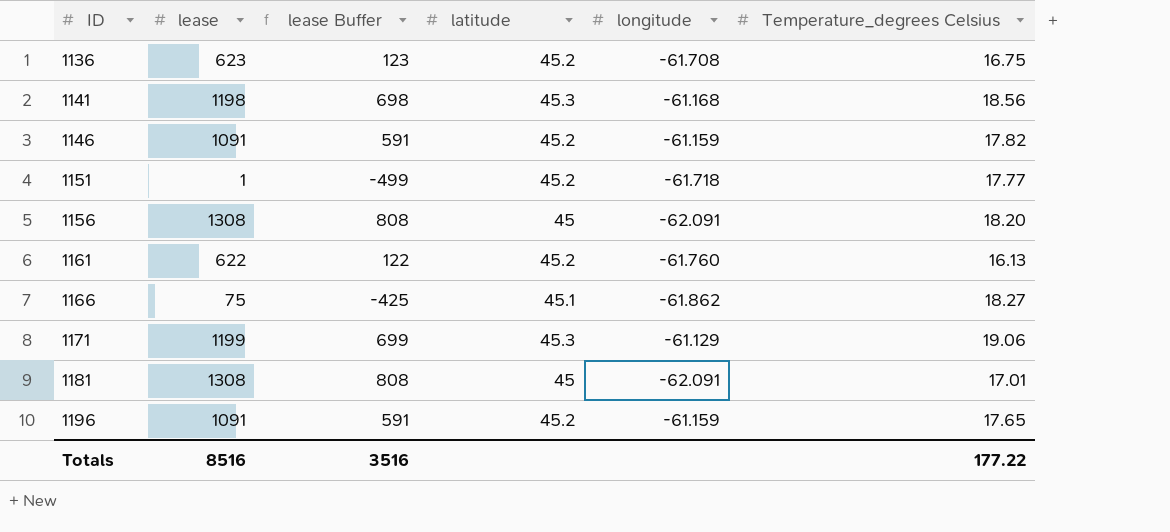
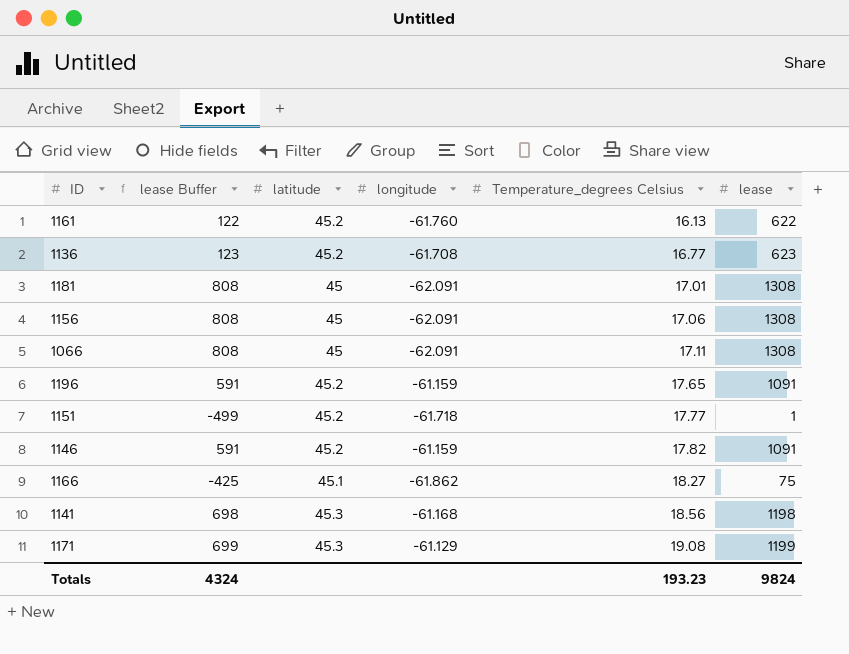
row order: ID ascending -> Temperature_degrees Celsius ascending
column lease | position: 2 -> 6
1136 | Temperature_degrees Celsius: 16.75 -> 16.77
1156 | Temperature_degrees Celsius: 18.20 -> 17.06
row 1066: none -> 808 | 45 | -62.091 | 17.11 | 1308
1171 | Temperature_degrees Celsius: 19.06 -> 19.08
Totals | lease Buffer: 3516 -> 4324
Totals | Temperature_degrees Celsius: 177.22 -> 193.23
Totals | lease: 8516 -> 9824

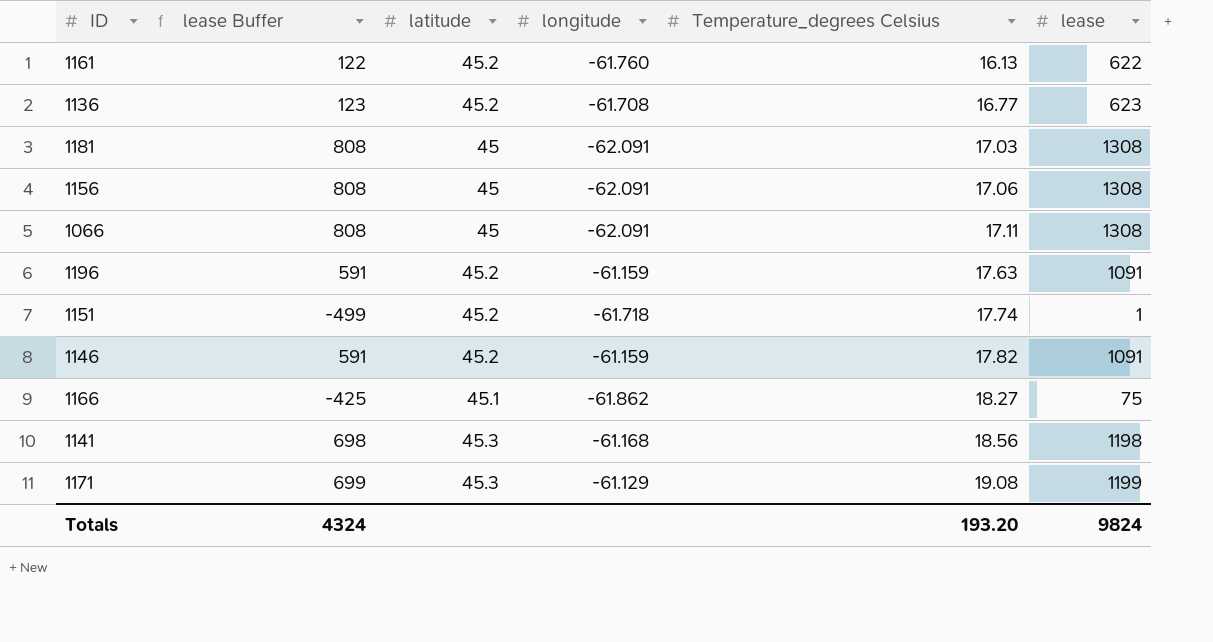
1181 | Temperature_degrees Celsius: 17.01 -> 17.03
1196 | Temperature_degrees Celsius: 17.65 -> 17.63
1151 | Temperature_degrees Celsius: 17.77 -> 17.74
Totals | Temperature_degrees Celsius: 193.23 -> 193.20

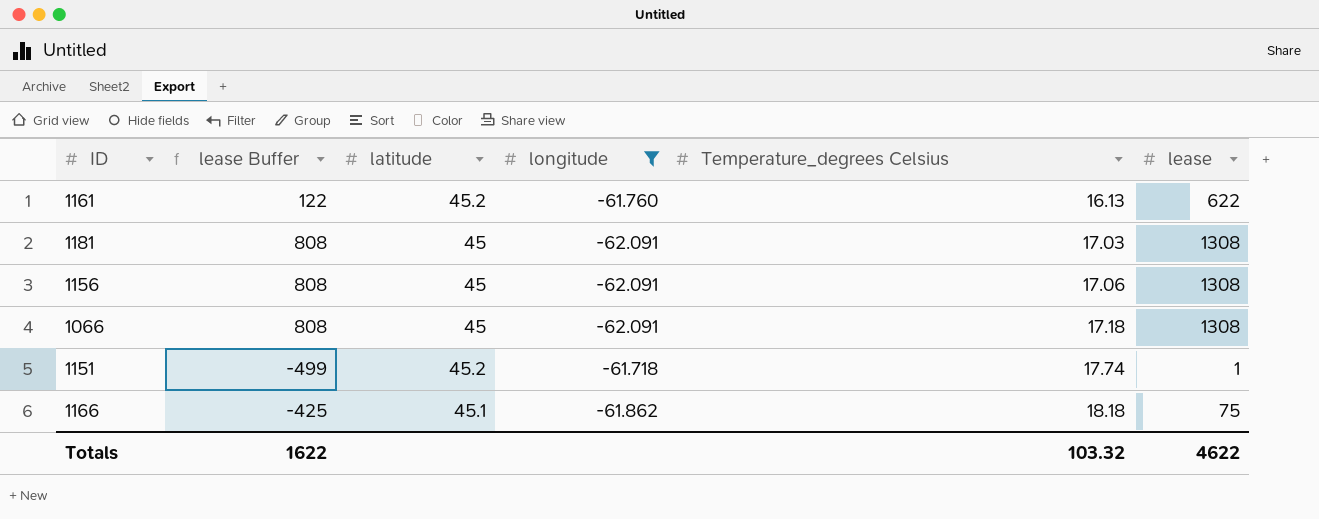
filter: none -> longitude <= -61.718
1066 | Temperature_degrees Celsius: 17.11 -> 17.18
1166 | Temperature_degrees Celsius: 18.27 -> 18.18
Totals | lease Buffer: 4324 -> 1622
Totals | Temperature_degrees Celsius: 193.20 -> 103.32
Totals | lease: 9824 -> 4622

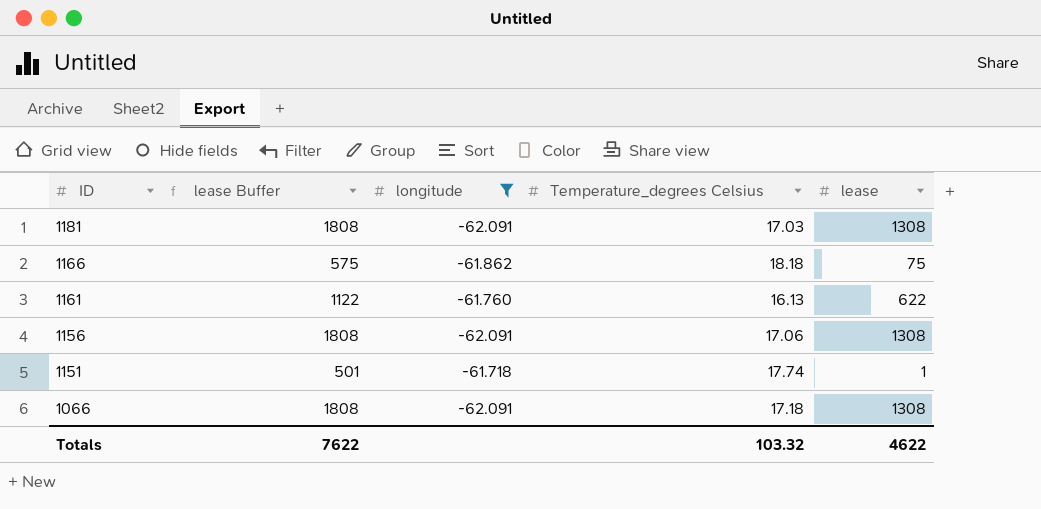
row order: Temperature_degrees Celsius ascending -> ID descending
column latitude | position: 3 -> none
column lease Buffer | formula: [lease] - 500 -> [lease] + 500
Totals | lease Buffer: 1622 -> 7622

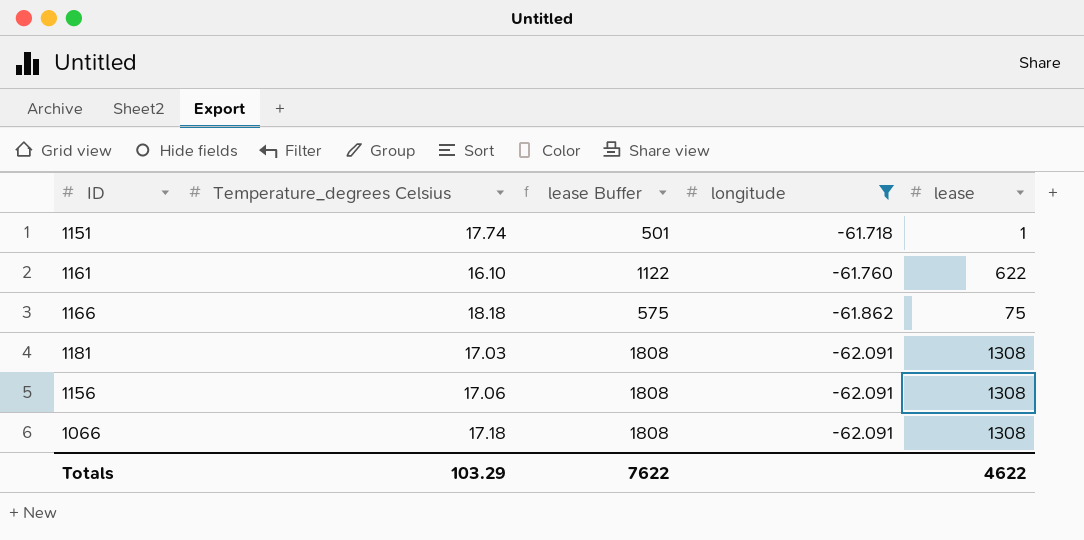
row order: ID descending -> longitude descending
column Temperature_degrees Celsius | position: 4 -> 2
1161 | Temperature_degrees Celsius: 16.13 -> 16.10
Totals | Temperature_degrees Celsius: 103.32 -> 103.29

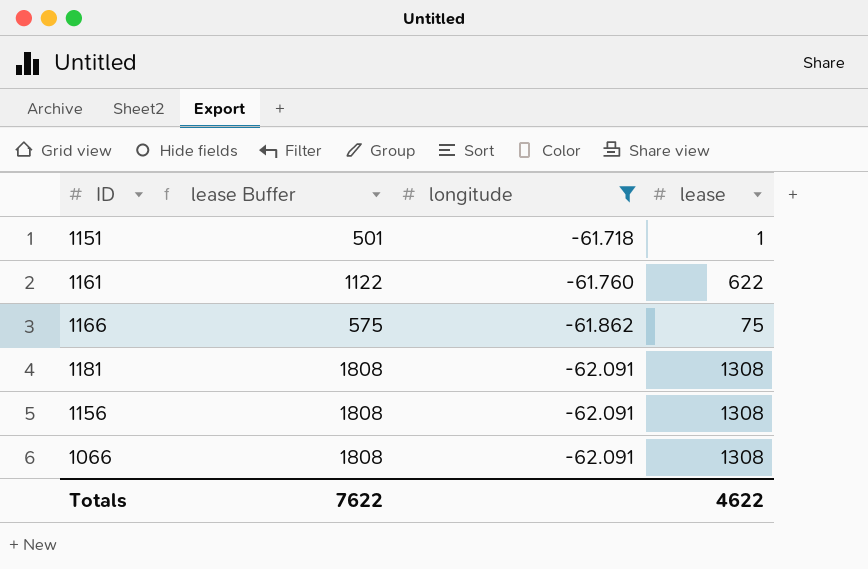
column Temperature_degrees Celsius | position: 2 -> none

